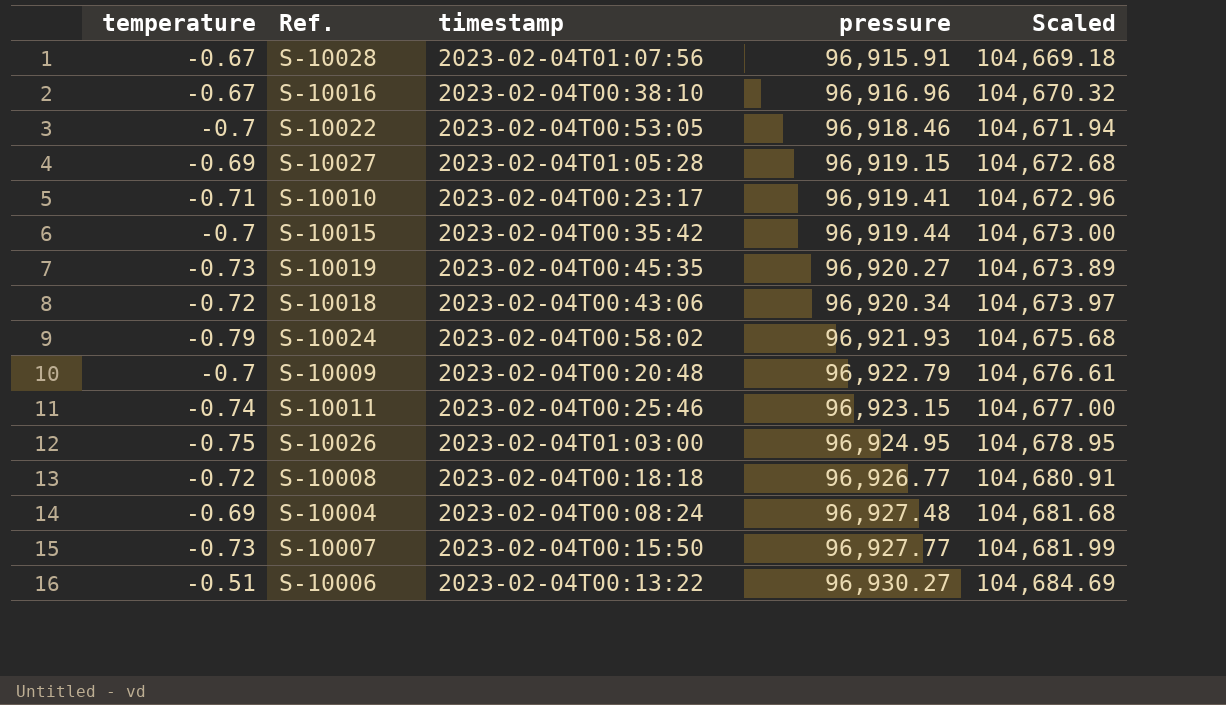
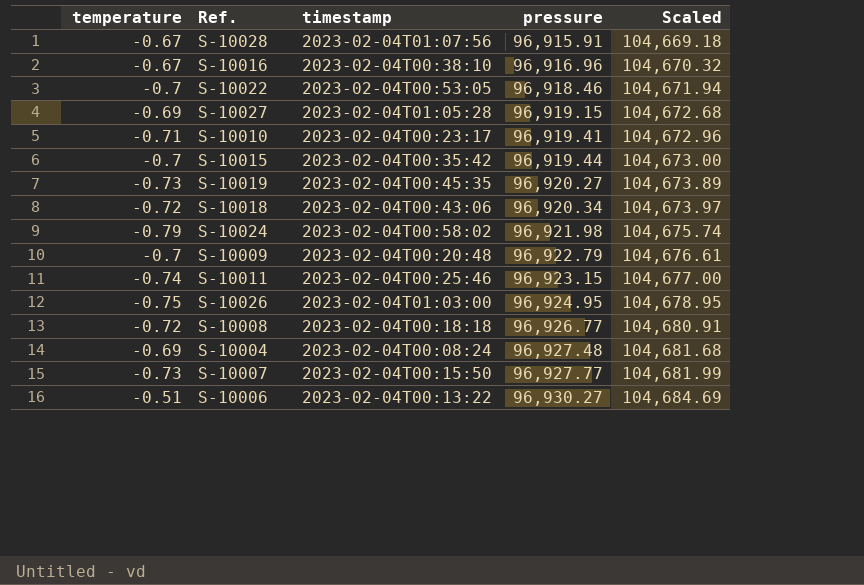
S-10024 | pressure: 96,921.93 -> 96,921.98
S-10024 | Scaled: 104,675.68 -> 104,675.74

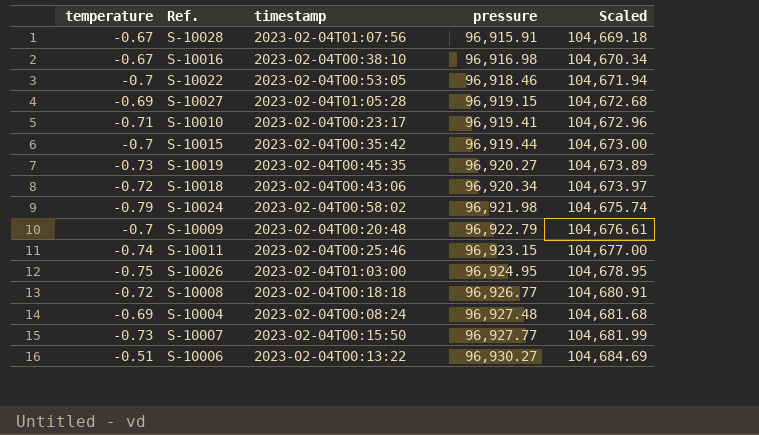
S-10016 | pressure: 96,916.96 -> 96,916.98
S-10016 | Scaled: 104,670.32 -> 104,670.34

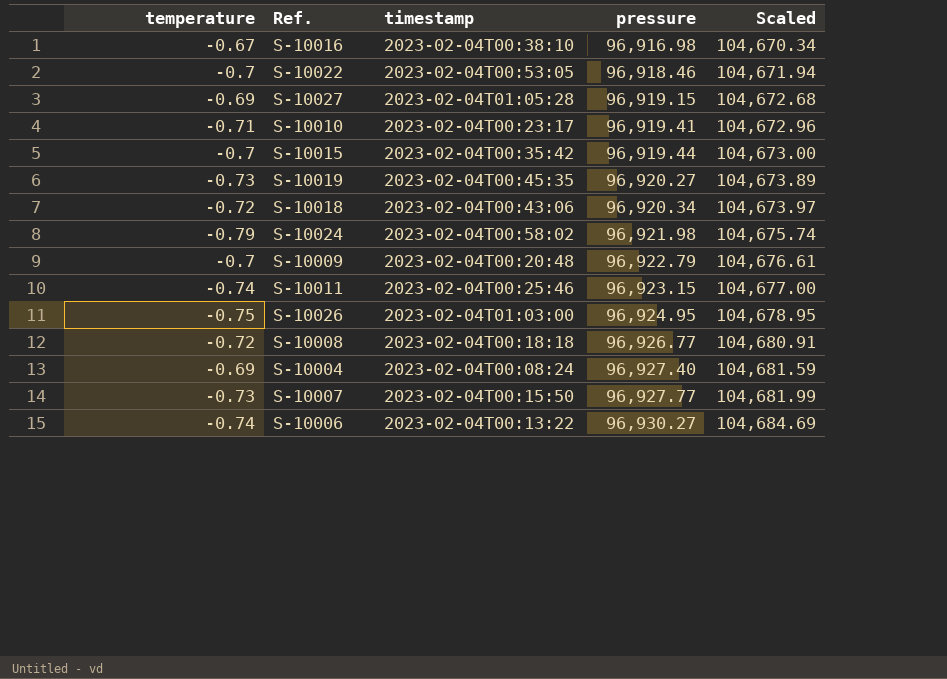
row S-10028: -0.67 | 2023-02-04T01:07:56 | 96,915.91 | 104,669.18 -> none
S-10004 | pressure: 96,927.48 -> 96,927.40
S-10004 | Scaled: 104,681.68 -> 104,681.59
S-10006 | temperature: -0.51 -> -0.74

